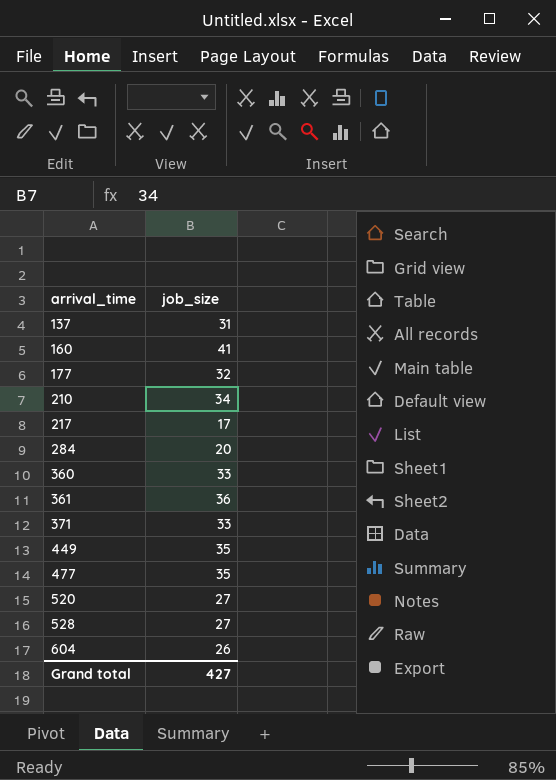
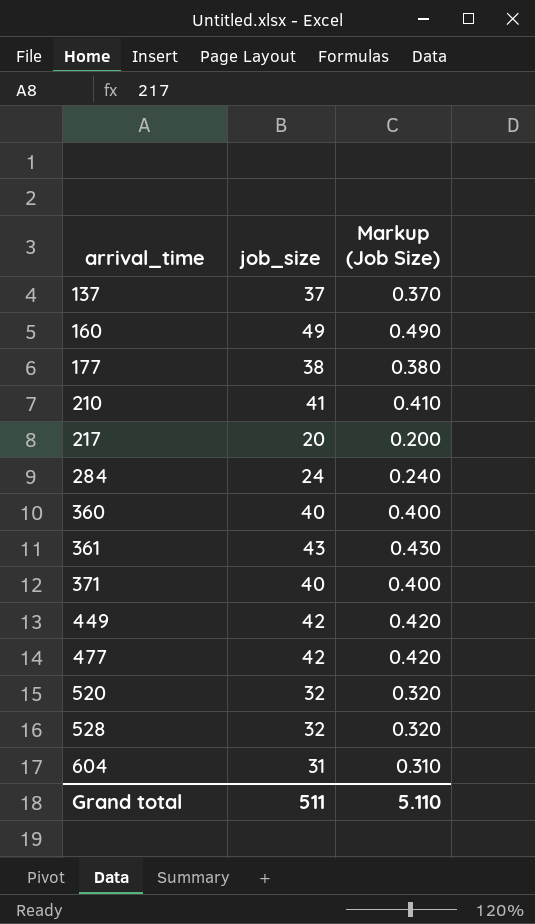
column Markup (Job Size) | formula: none -> [job_size] * 0.01
137 | job_size: 31 -> 37
160 | job_size: 41 -> 49
177 | job_size: 32 -> 38
210 | job_size: 34 -> 41
217 | job_size: 17 -> 20
284 | job_size: 20 -> 24
360 | job_size: 33 -> 40
361 | job_size: 36 -> 43
371 | job_size: 33 -> 40
449 | job_size: 35 -> 42
477 | job_size: 35 -> 42
520 | job_size: 27 -> 32
528 | job_size: 27 -> 32
604 | job_size: 26 -> 31
Grand total | job_size: 427 -> 511

